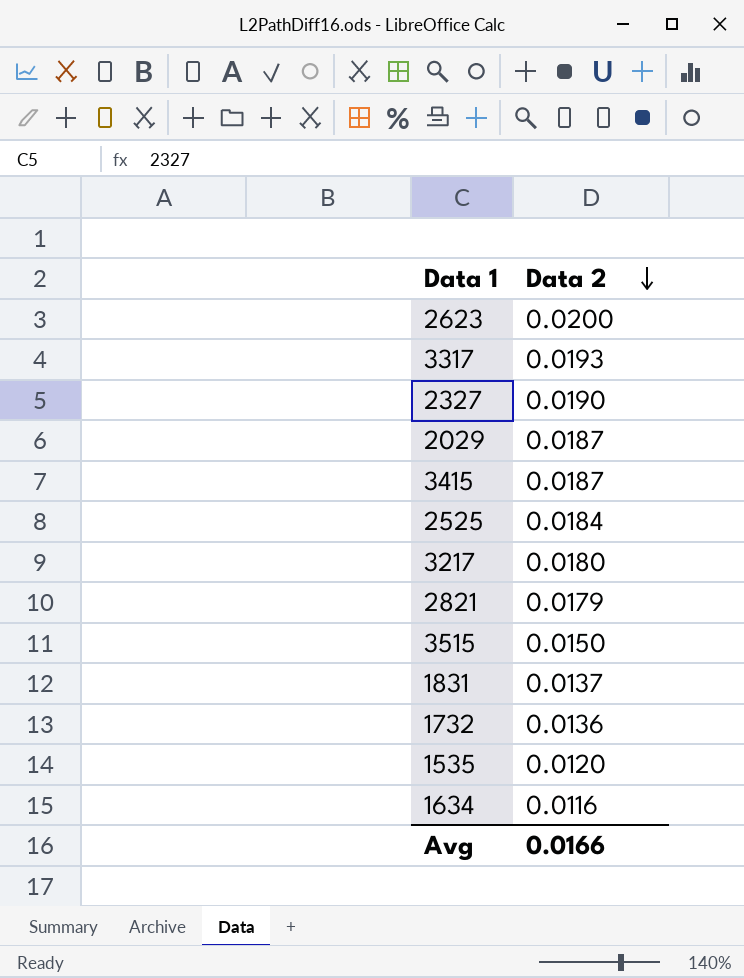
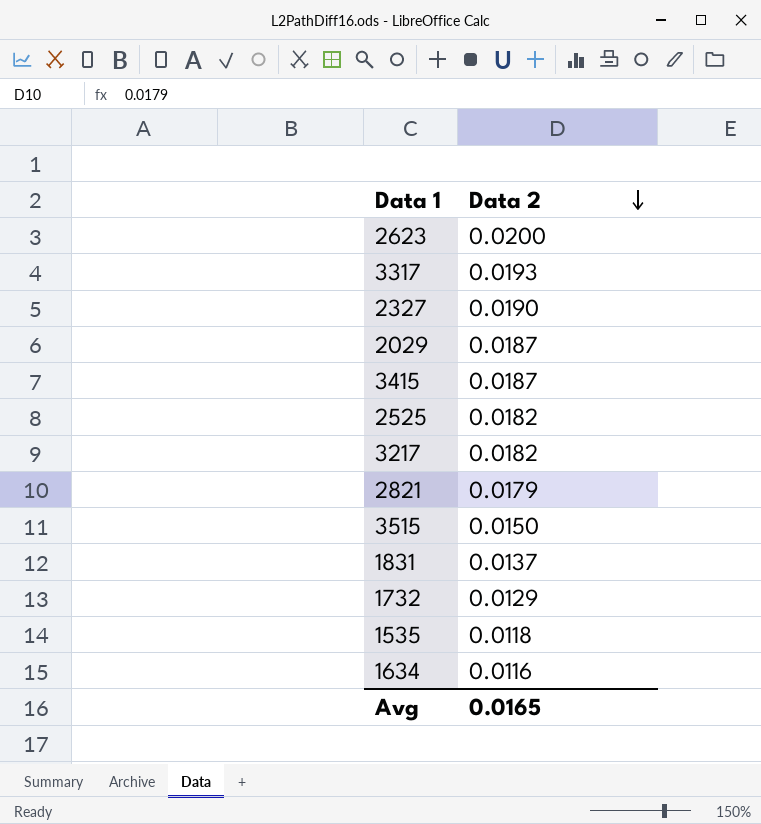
2525 | Data 2: 0.0184 -> 0.0182
3217 | Data 2: 0.0180 -> 0.0182
1732 | Data 2: 0.0136 -> 0.0129
1535 | Data 2: 0.0120 -> 0.0118
Avg | Data 2: 0.0166 -> 0.0165

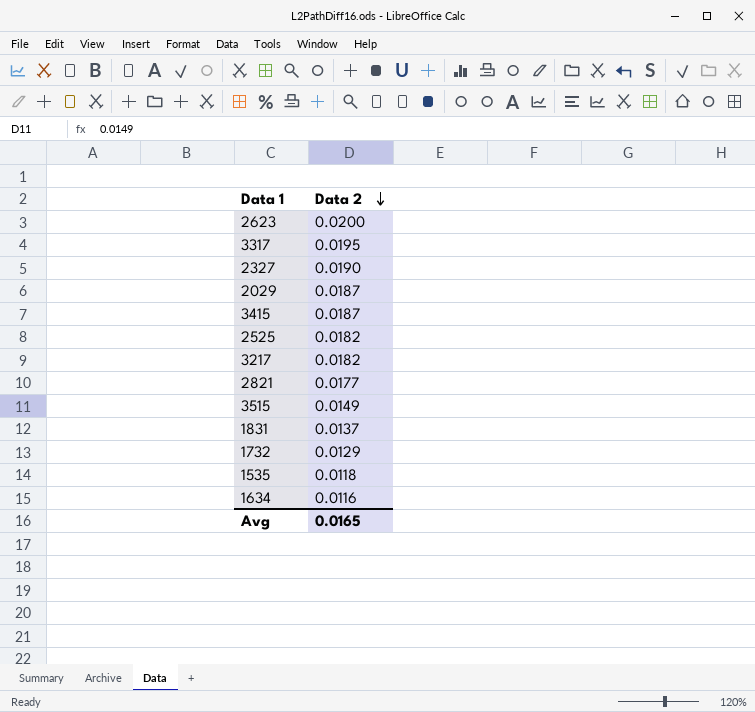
3317 | Data 2: 0.0193 -> 0.0195
2821 | Data 2: 0.0179 -> 0.0177
3515 | Data 2: 0.0150 -> 0.0149

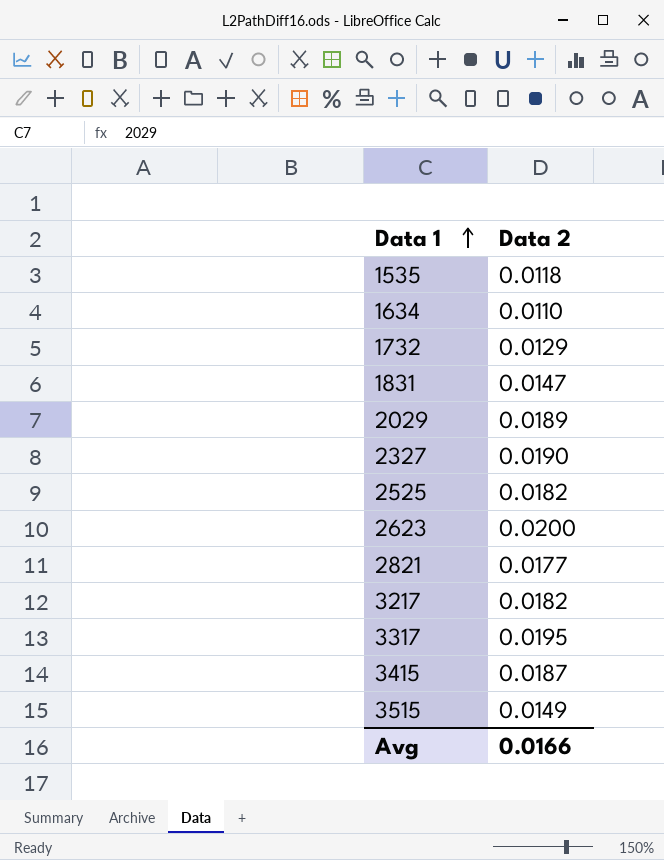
row order: Data 2 descending -> Data 1 ascending
1634 | Data 2: 0.0116 -> 0.0110
1831 | Data 2: 0.0137 -> 0.0147
2029 | Data 2: 0.0187 -> 0.0189
Avg | Data 2: 0.0165 -> 0.0166

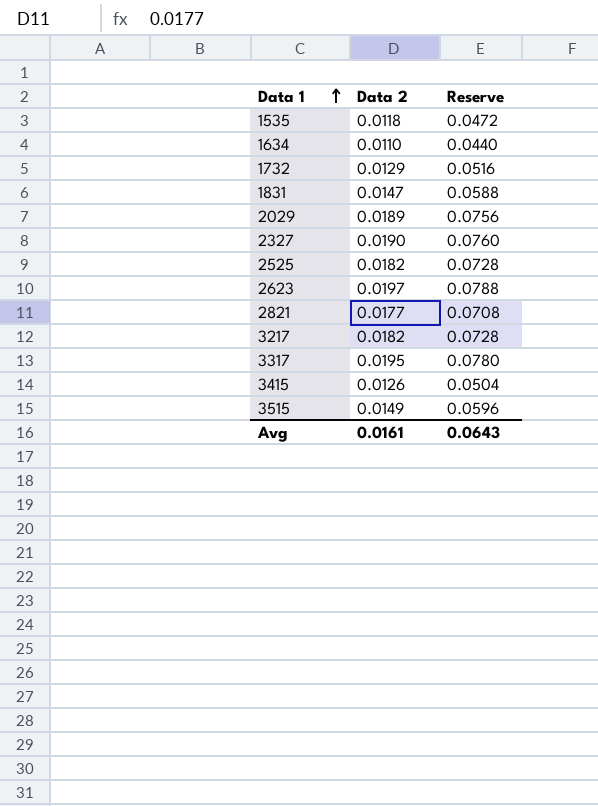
column Reserve | formula: none -> [Data 2] * 4
2623 | Data 2: 0.0200 -> 0.0197
3415 | Data 2: 0.0187 -> 0.0126
Avg | Data 2: 0.0166 -> 0.0161

